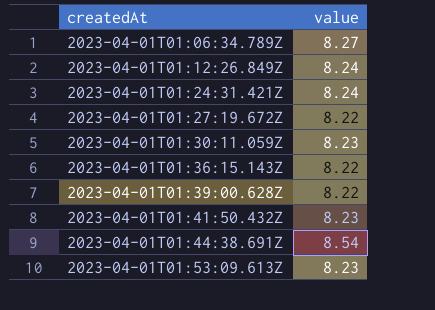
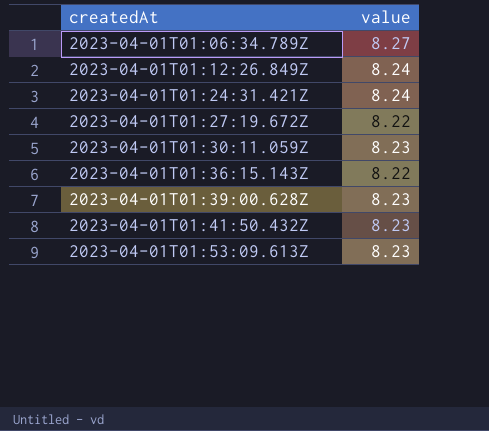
row 2023-04-01T01:44:38.691Z: 8.54 -> none
2023-04-01T01:39:00.628Z | value: 8.22 -> 8.23

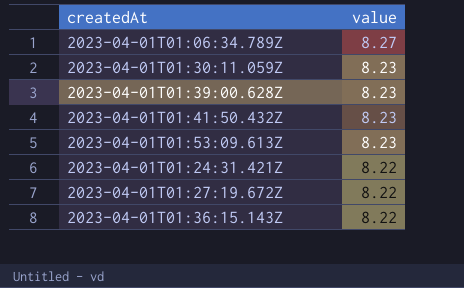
row order: createdAt ascending -> value descending
row 2023-04-01T01:12:26.849Z: 8.24 -> none
2023-04-01T01:24:31.421Z | value: 8.24 -> 8.22

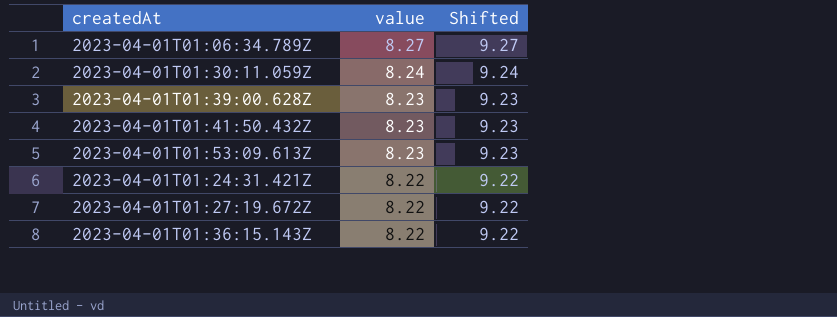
column Shifted | formula: none -> [value] + 1
2023-04-01T01:30:11.059Z | value: 8.23 -> 8.24

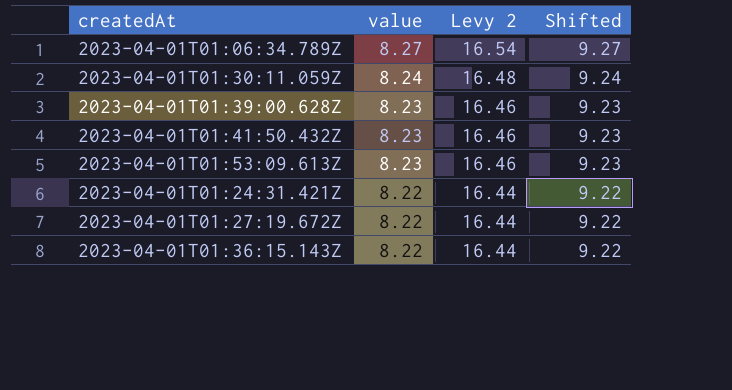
column Levy 2 | formula: none -> [value] * 2

